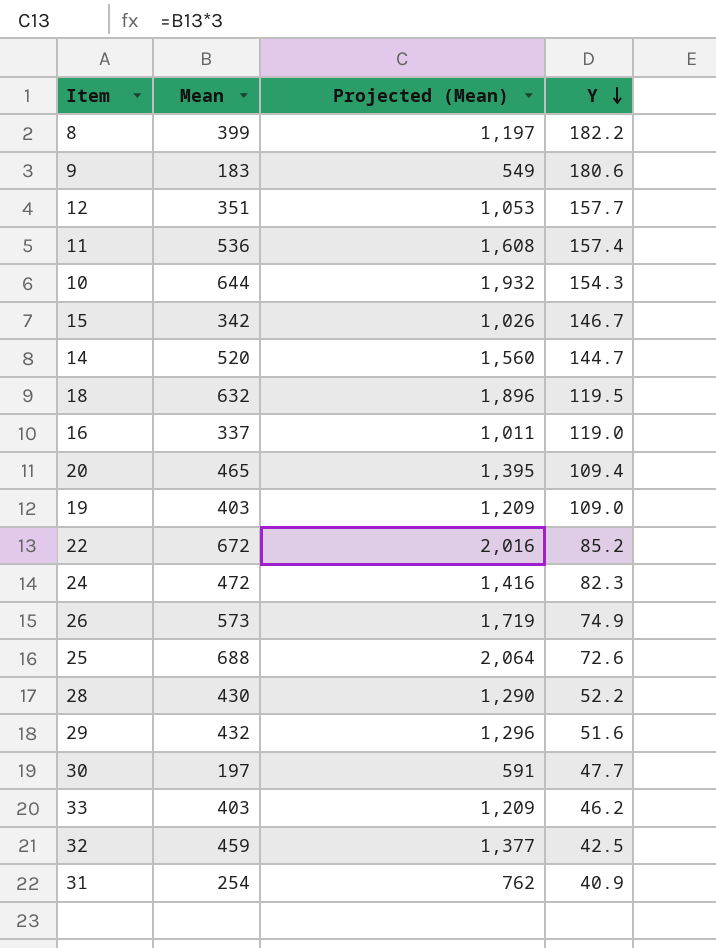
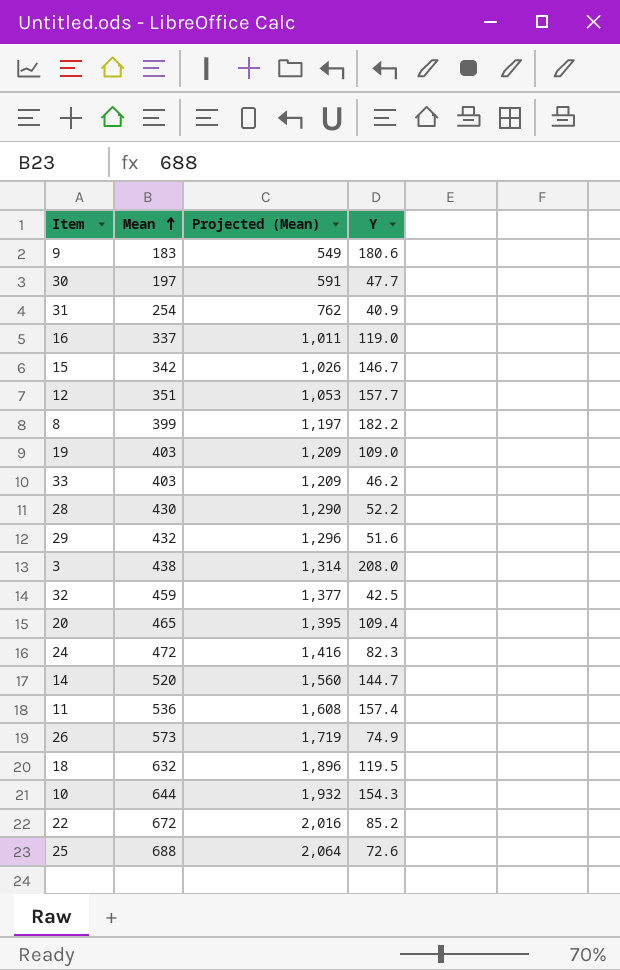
row order: Y descending -> Mean ascending
row 3: none -> 438 | 1,314 | 208.0

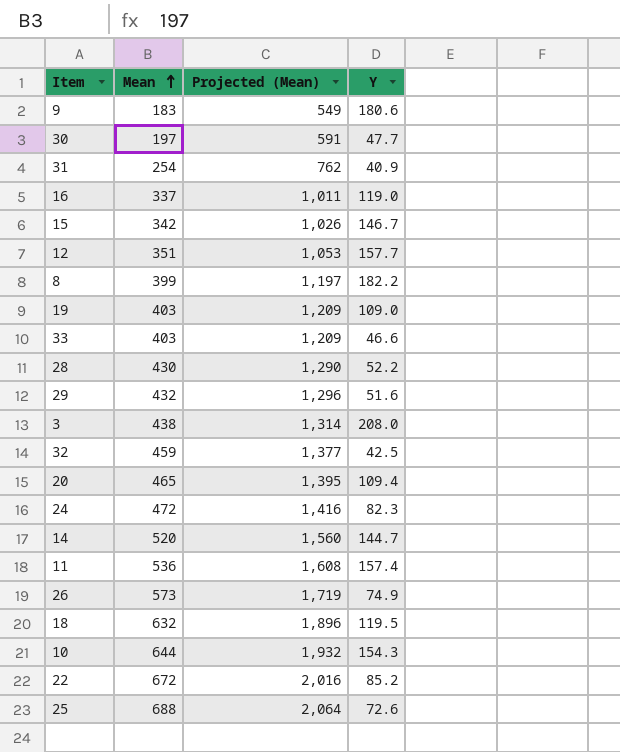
33 | Y: 46.2 -> 46.6

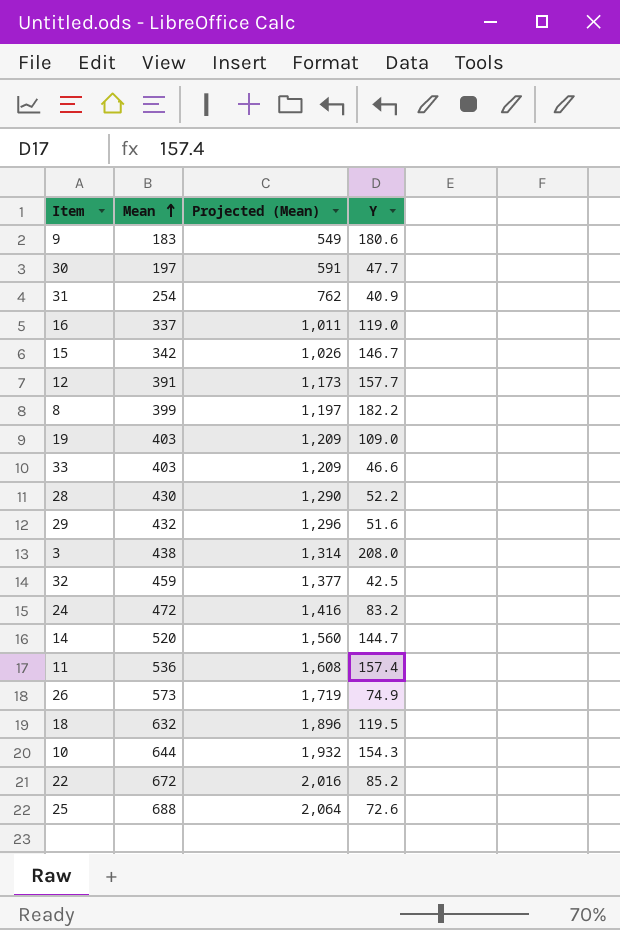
row 20: 465 | 1,395 | 109.4 -> none
12 | Mean: 351 -> 391
12 | Projected (Mean): 1,053 -> 1,173
24 | Y: 82.3 -> 83.2

